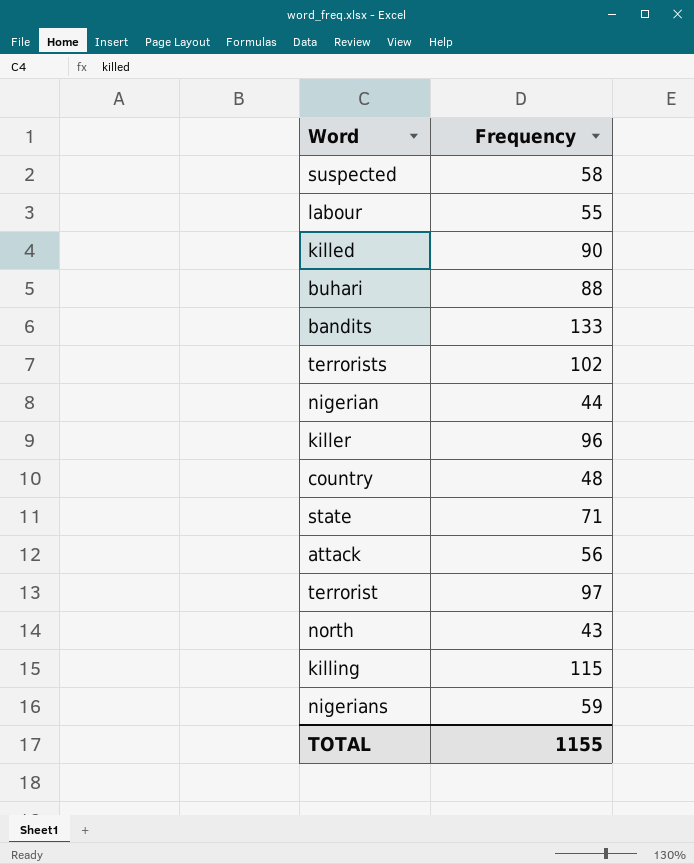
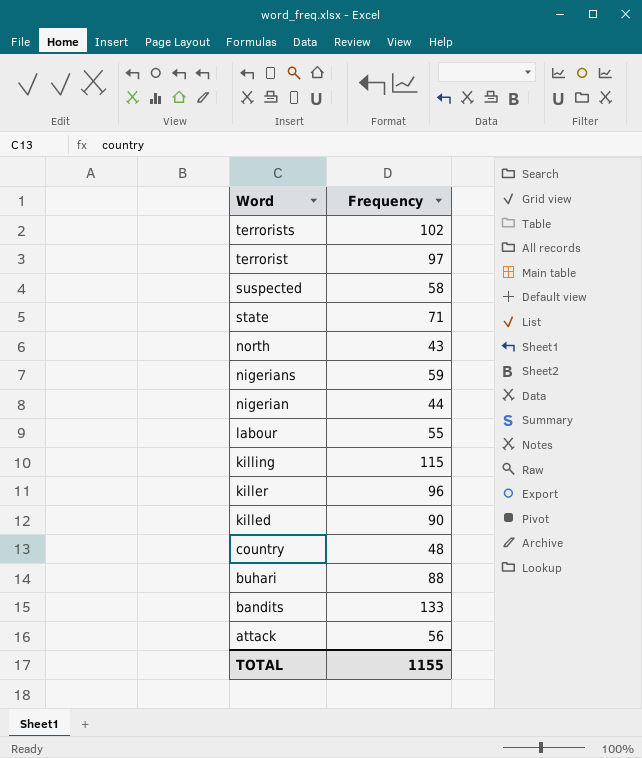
row order: none -> Word descending

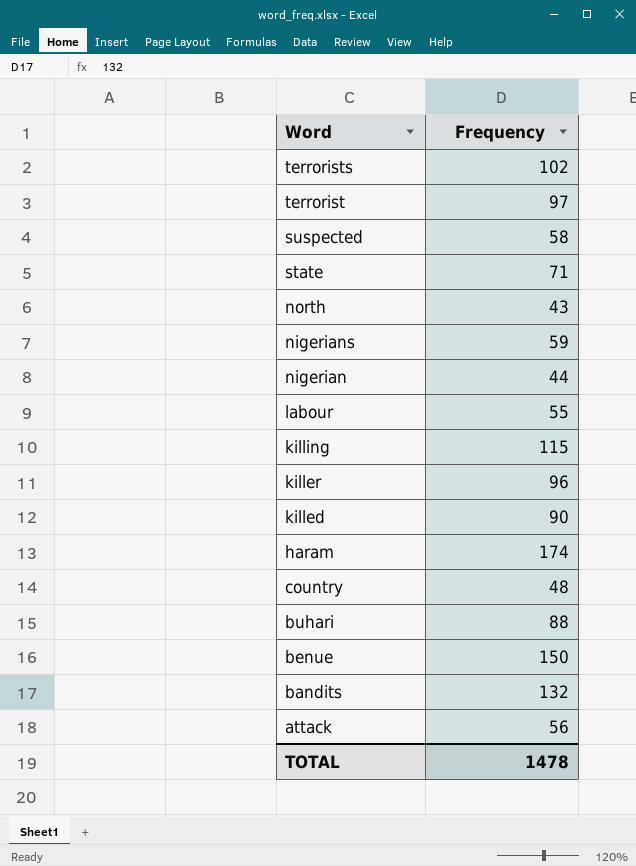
row haram: none -> 174
row benue: none -> 150
bandits | Frequency: 133 -> 132
TOTAL | Frequency: 1155 -> 1478

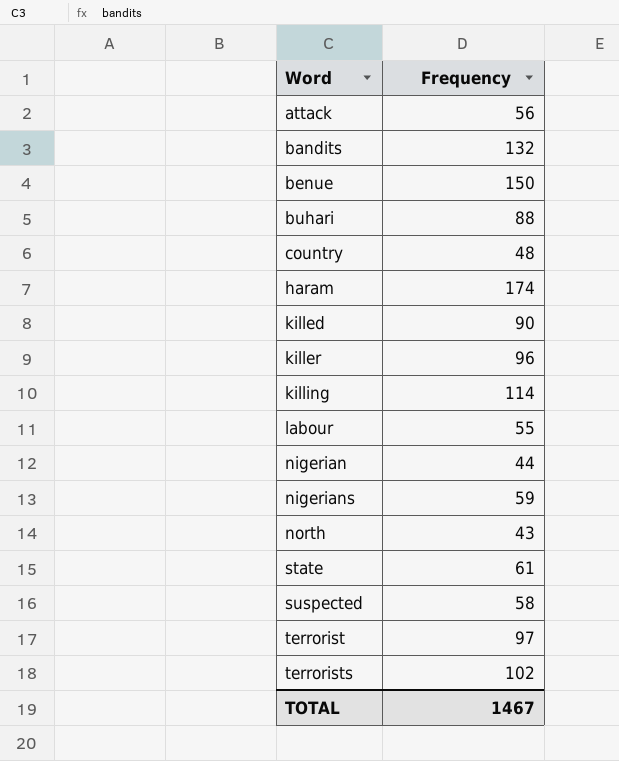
row order: Word descending -> Word ascending
killing | Frequency: 115 -> 114
state | Frequency: 71 -> 61
TOTAL | Frequency: 1478 -> 1467

